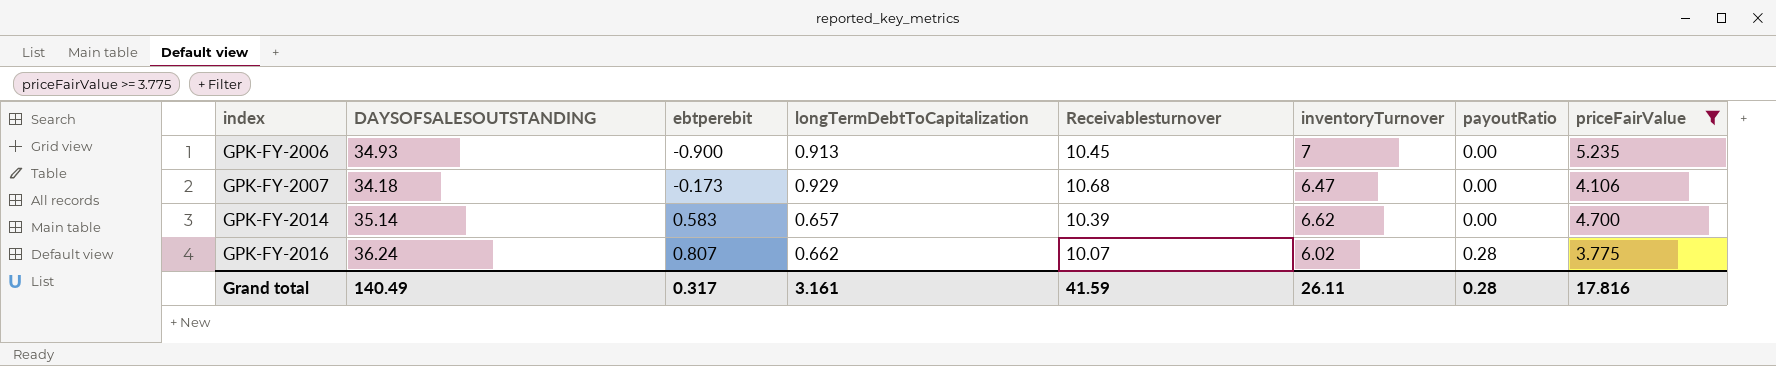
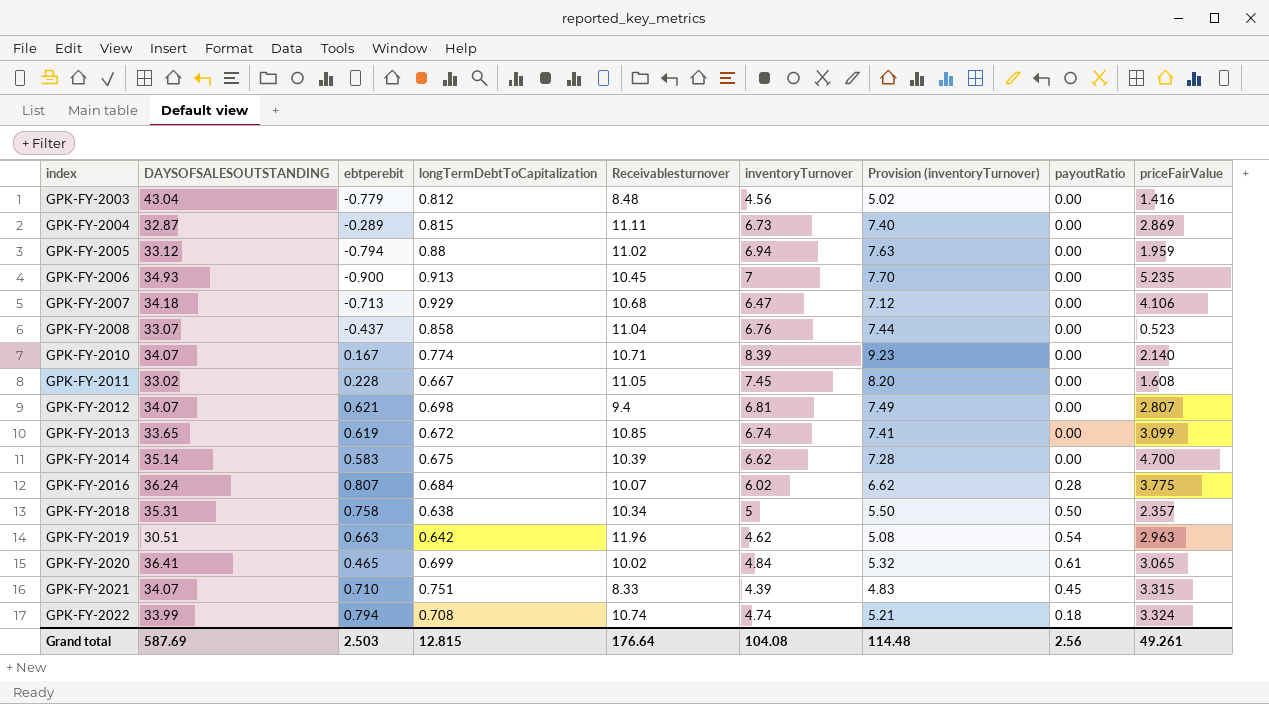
filter: priceFairValue >= 3.775 -> none
column Provision (inventoryTurnover) | formula: none -> [inventoryTurnover] * 1.1
GPK-FY-2007 | ebtperebit: -0.173 -> -0.713
GPK-FY-2014 | longTermDebtToCapitalization: 0.657 -> 0.675
GPK-FY-2016 | longTermDebtToCapitalization: 0.662 -> 0.684
Grand total | DAYSOFSALESOUTSTANDING: 140.49 -> 587.69
Grand total | ebtperebit: 0.317 -> 2.503
Grand total | longTermDebtToCapitalization: 3.161 -> 12.815
Grand total | Receivablesturnover: 41.59 -> 176.64
Grand total | inventoryTurnover: 26.11 -> 104.08
Grand total | payoutRatio: 0.28 -> 2.56
Grand total | priceFairValue: 17.816 -> 49.261

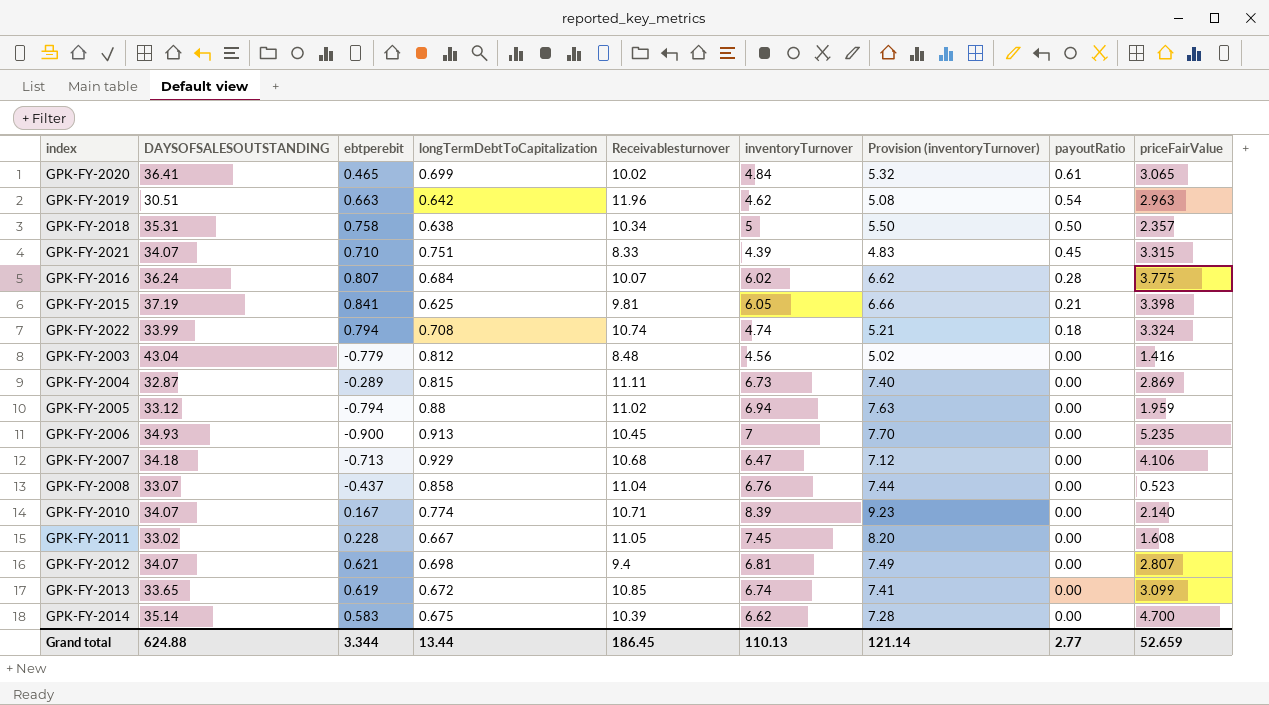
row order: index ascending -> payoutRatio descending
row GPK-FY-2015: none -> 37.19 | 0.841 | 0.625 | 9.81 | 6.05 | 6.66 | 0.21 | 3.398
Grand total | DAYSOFSALESOUTSTANDING: 587.69 -> 624.88
Grand total | ebtperebit: 2.503 -> 3.344
Grand total | longTermDebtToCapitalization: 12.815 -> 13.44
Grand total | Receivablesturnover: 176.64 -> 186.45
Grand total | inventoryTurnover: 104.08 -> 110.13
Grand total | Provision (inventoryTurnover): 114.48 -> 121.14
Grand total | payoutRatio: 2.56 -> 2.77
Grand total | priceFairValue: 49.261 -> 52.659

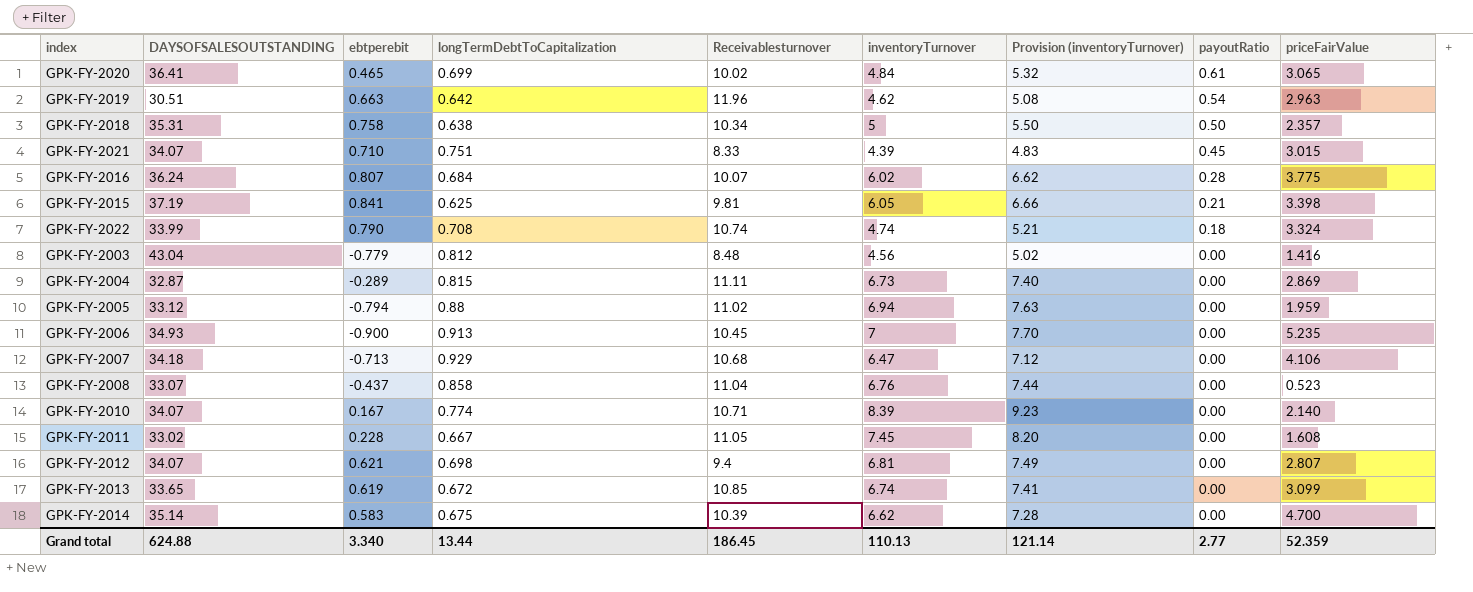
GPK-FY-2021 | priceFairValue: 3.315 -> 3.015
GPK-FY-2022 | ebtperebit: 0.794 -> 0.790
Grand total | ebtperebit: 3.344 -> 3.340
Grand total | priceFairValue: 52.659 -> 52.359

